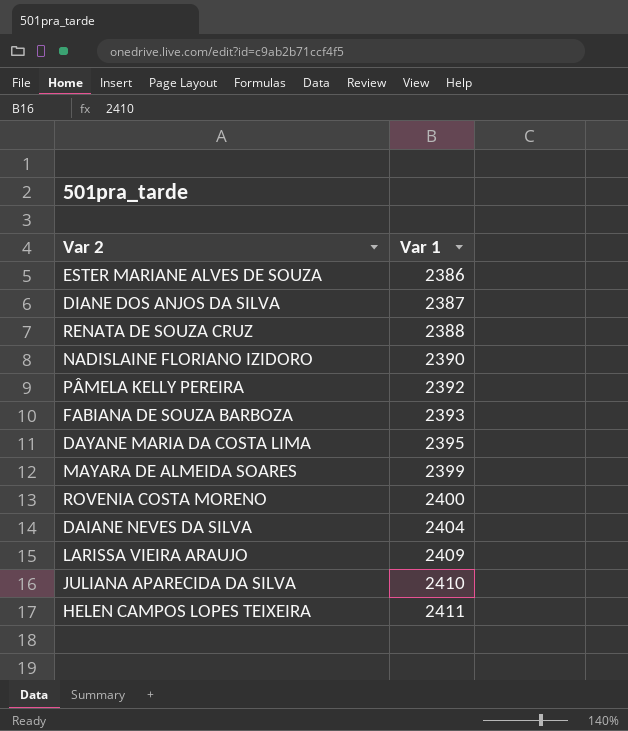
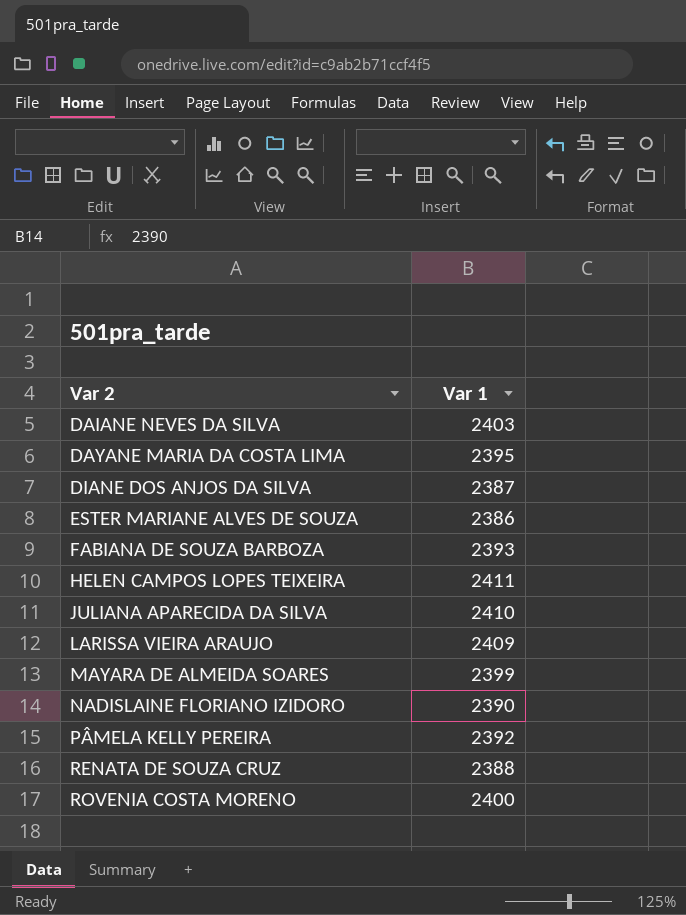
row order: Var 1 ascending -> Var 2 ascending
DAIANE NEVES DA SILVA | Var 1: 2404 -> 2403

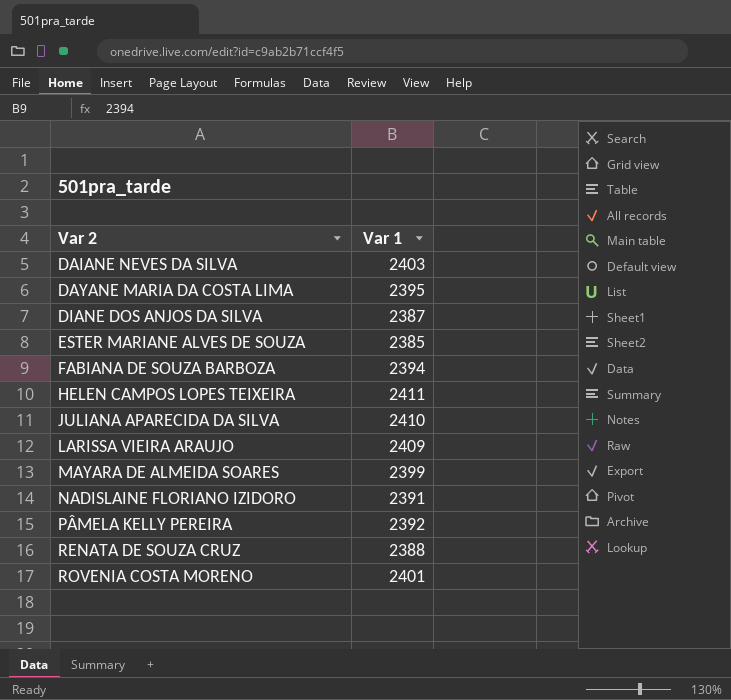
ESTER MARIANE ALVES DE SOUZA | Var 1: 2386 -> 2385
FABIANA DE SOUZA BARBOZA | Var 1: 2393 -> 2394
NADISLAINE FLORIANO IZIDORO | Var 1: 2390 -> 2391
ROVENIA COSTA MORENO | Var 1: 2400 -> 2401

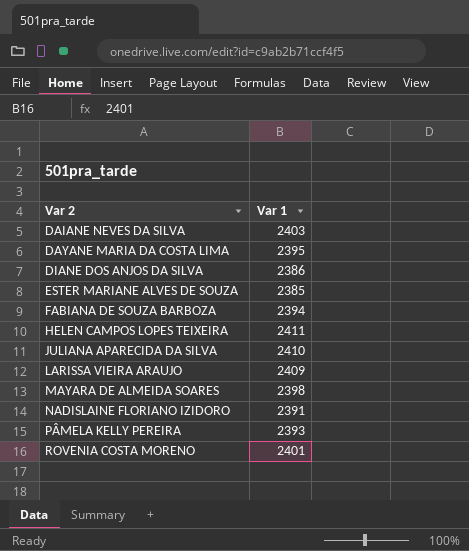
row RENATA DE SOUZA CRUZ: 2388 -> none
DIANE DOS ANJOS DA SILVA | Var 1: 2387 -> 2386
MAYARA DE ALMEIDA SOARES | Var 1: 2399 -> 2398
PÂMELA KELLY PEREIRA | Var 1: 2392 -> 2393

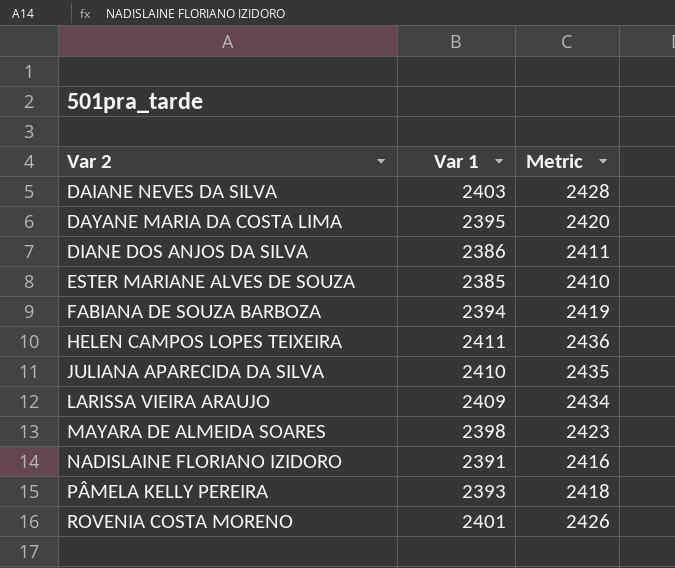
column Metric | formula: none -> [Var 1] + 25

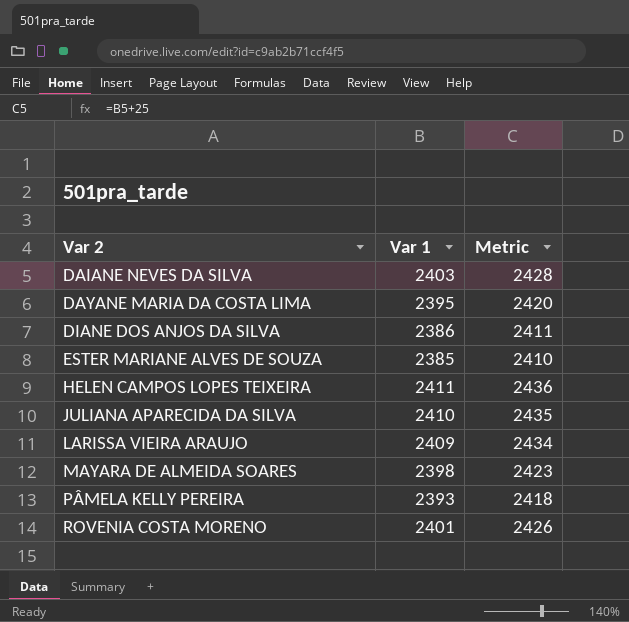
row FABIANA DE SOUZA BARBOZA: 2394 | 2419 -> none
row NADISLAINE FLORIANO IZIDORO: 2391 | 2416 -> none

